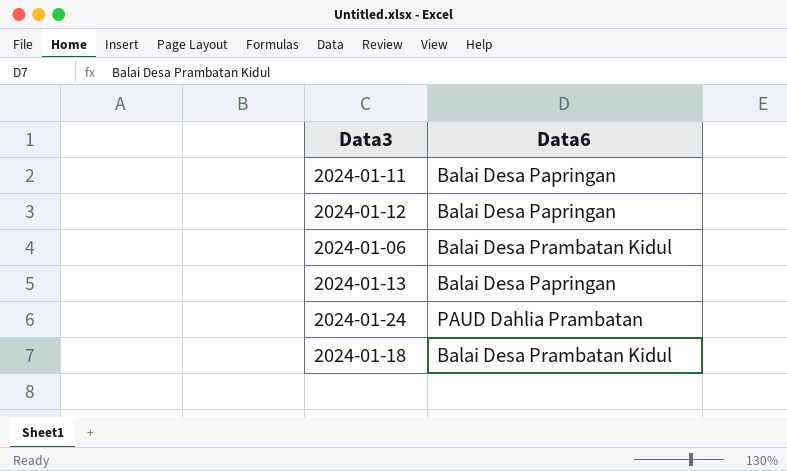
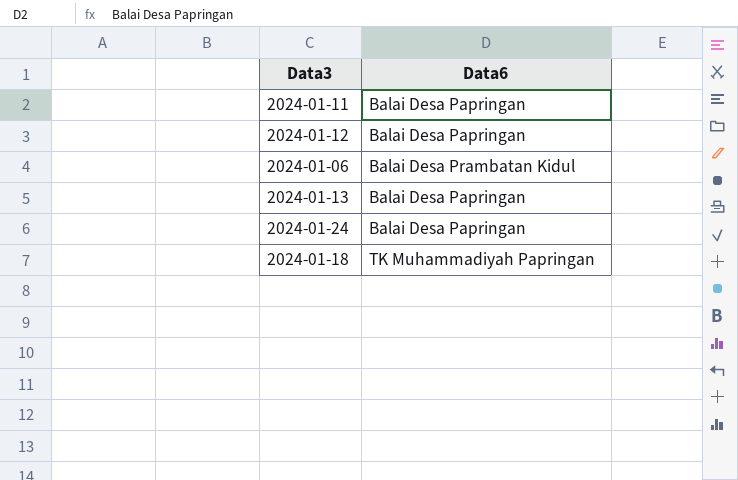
2024-01-24 | Data6: PAUD Dahlia Prambatan -> Balai Desa Papringan
2024-01-18 | Data6: Balai Desa Prambatan Kidul -> TK Muhammadiyah Papringan

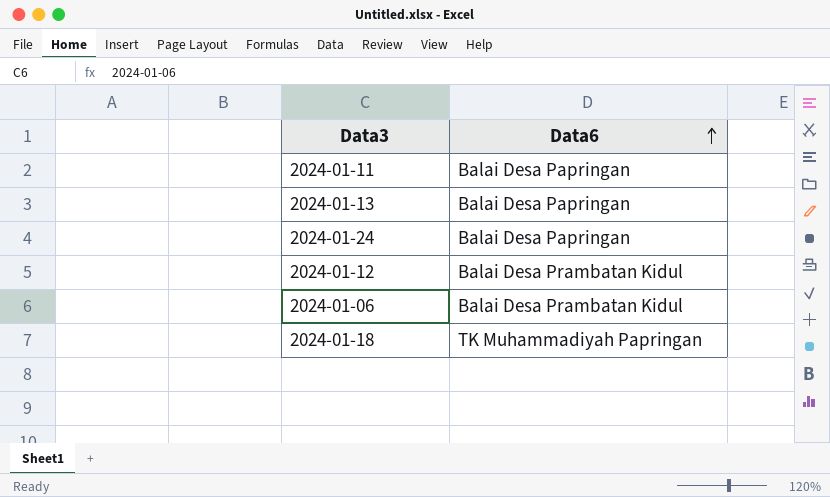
row order: none -> Data6 ascending
2024-01-12 | Data6: Balai Desa Papringan -> Balai Desa Prambatan Kidul

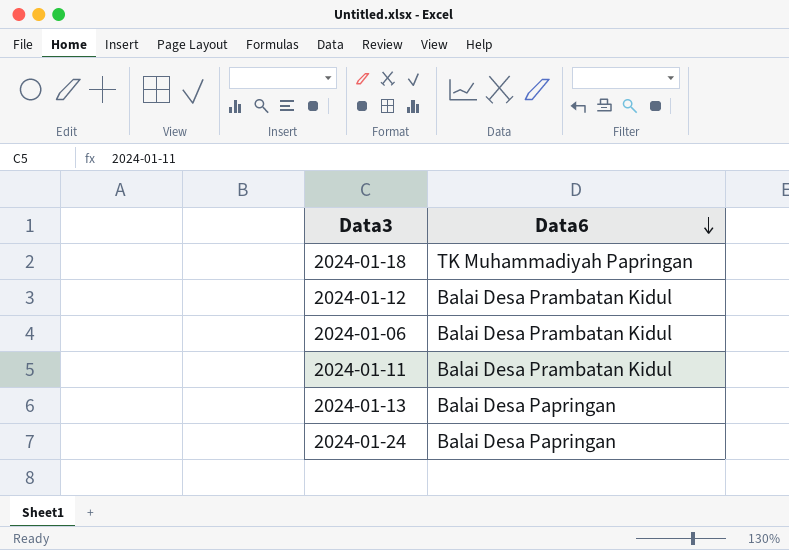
row order: Data6 ascending -> Data6 descending
2024-01-11 | Data6: Balai Desa Papringan -> Balai Desa Prambatan Kidul

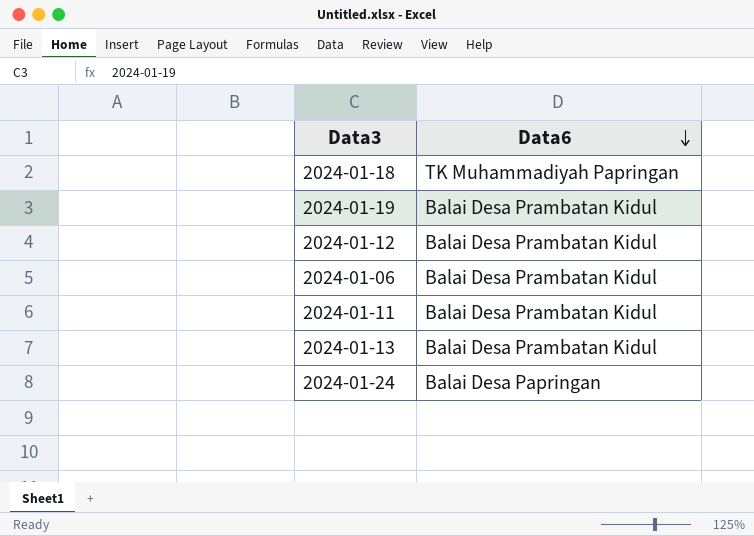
row 2024-01-19: none -> Balai Desa Prambatan Kidul
2024-01-13 | Data6: Balai Desa Papringan -> Balai Desa Prambatan Kidul

